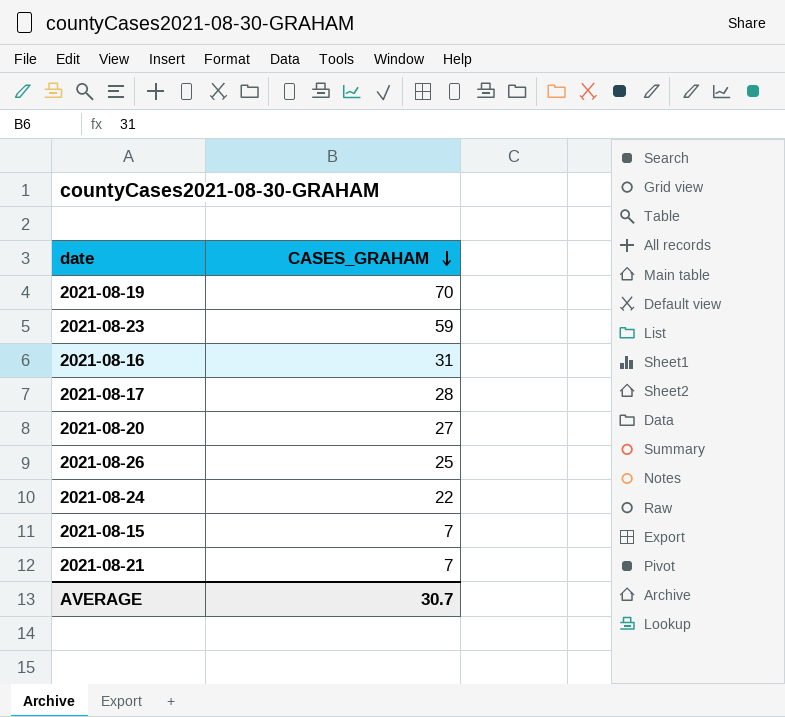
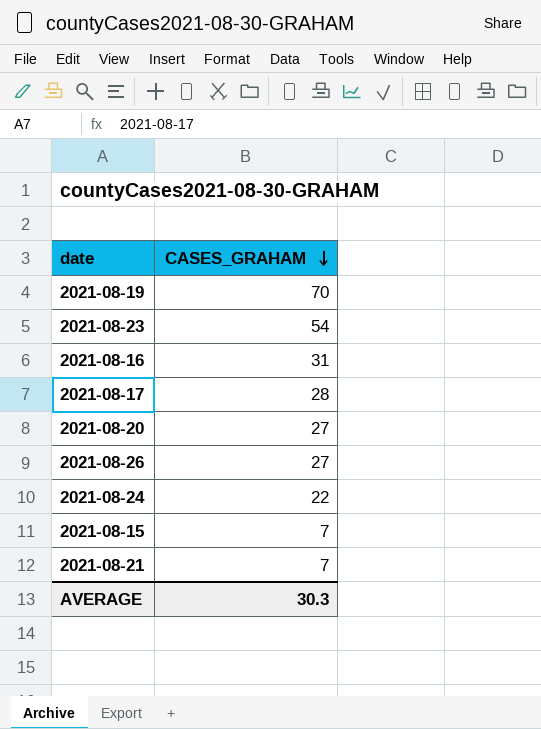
2021-08-23 | CASES_GRAHAM: 59 -> 54
2021-08-26 | CASES_GRAHAM: 25 -> 27
AVERAGE | CASES_GRAHAM: 30.7 -> 30.3

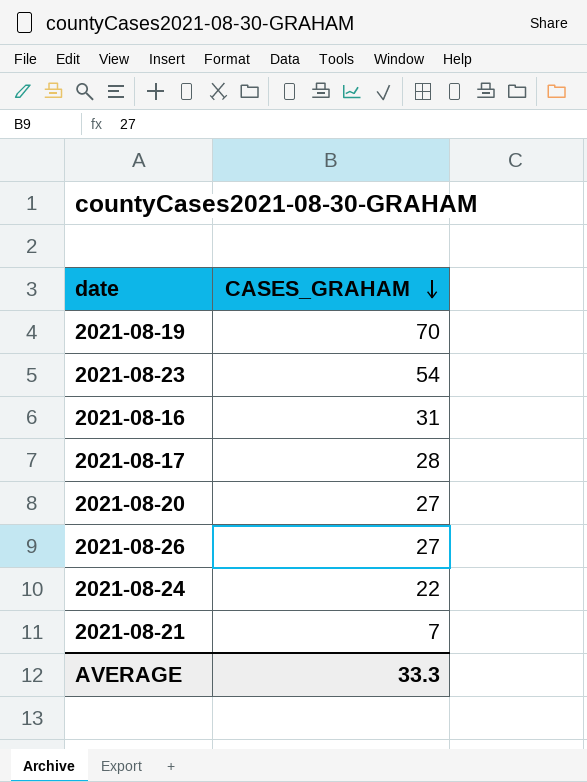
row 2021-08-15: 7 -> none
AVERAGE | CASES_GRAHAM: 30.3 -> 33.3

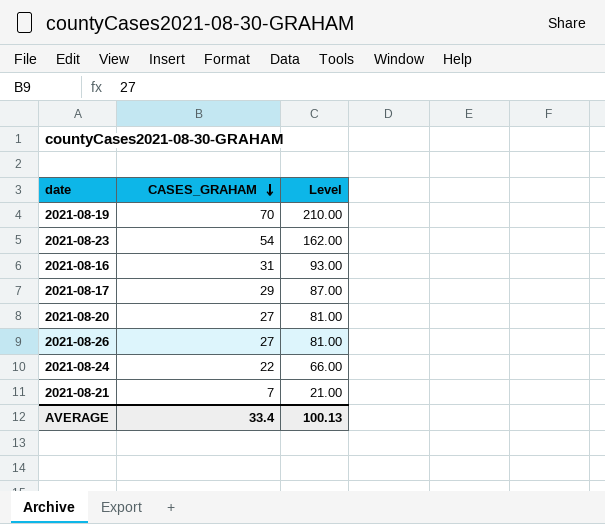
column Level | formula: none -> [CASES_GRAHAM] * 3
2021-08-17 | CASES_GRAHAM: 28 -> 29
AVERAGE | CASES_GRAHAM: 33.3 -> 33.4

